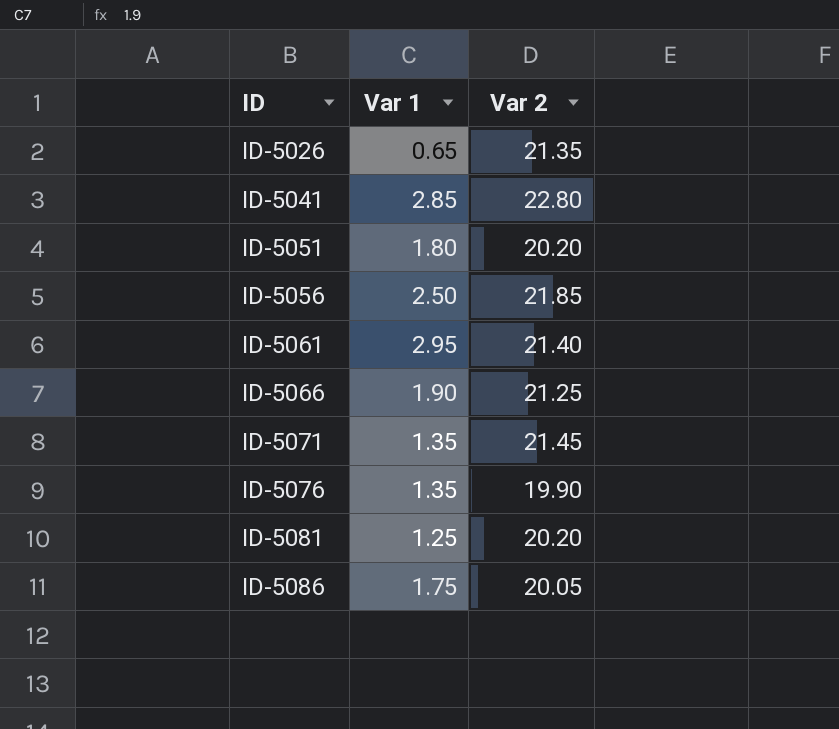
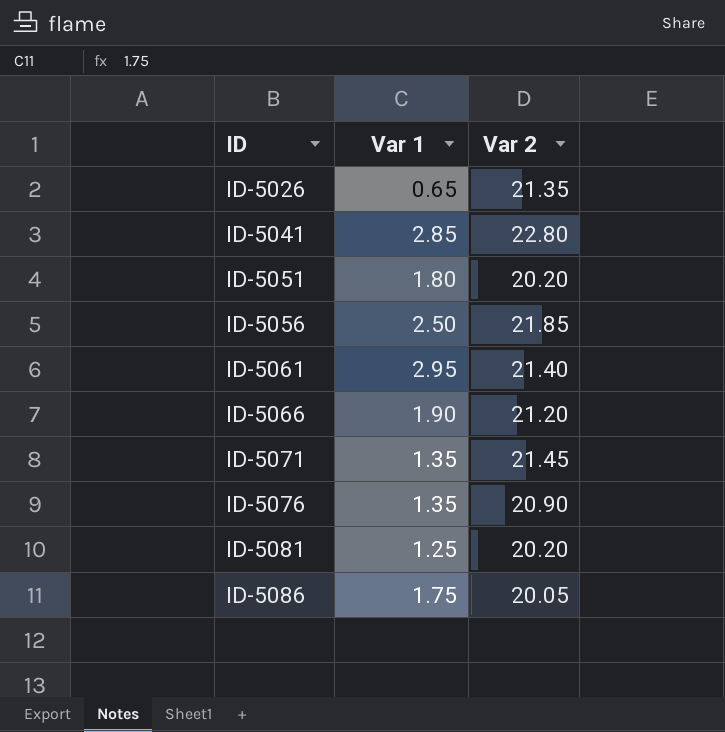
ID-5066 | Var 2: 21.25 -> 21.20
ID-5076 | Var 2: 19.90 -> 20.90

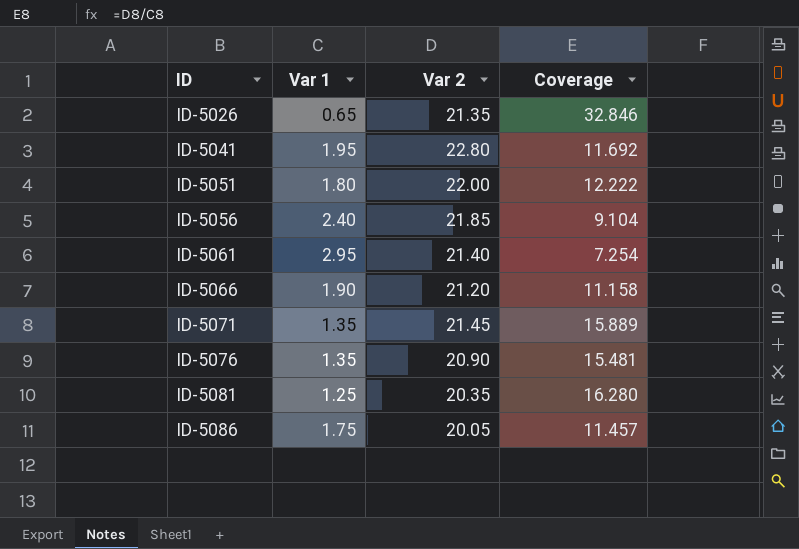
column Coverage | formula: none -> [Var 2] / [Var 1]
ID-5041 | Var 1: 2.85 -> 1.95
ID-5051 | Var 2: 20.20 -> 22.00
ID-5056 | Var 1: 2.50 -> 2.40
ID-5081 | Var 2: 20.20 -> 20.35

